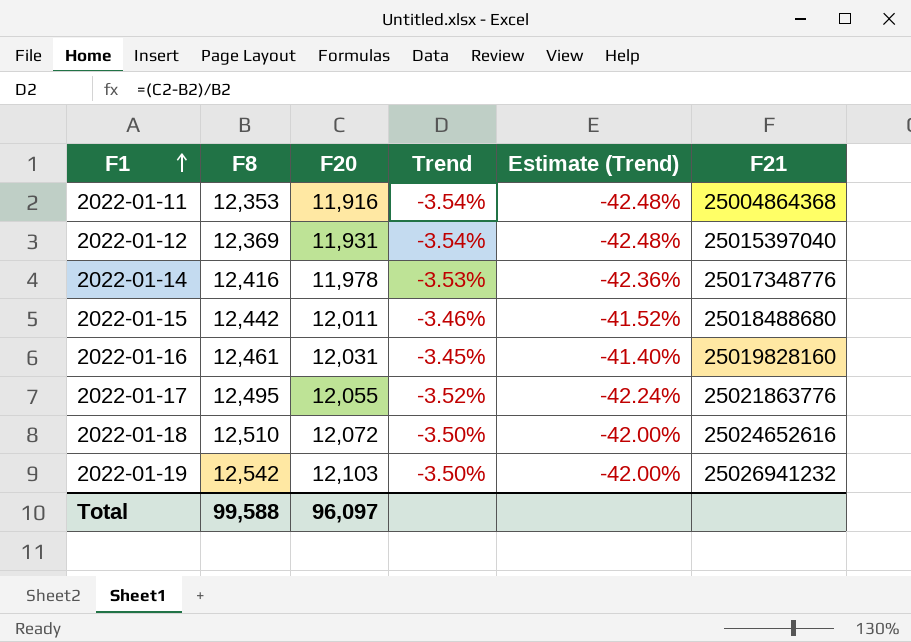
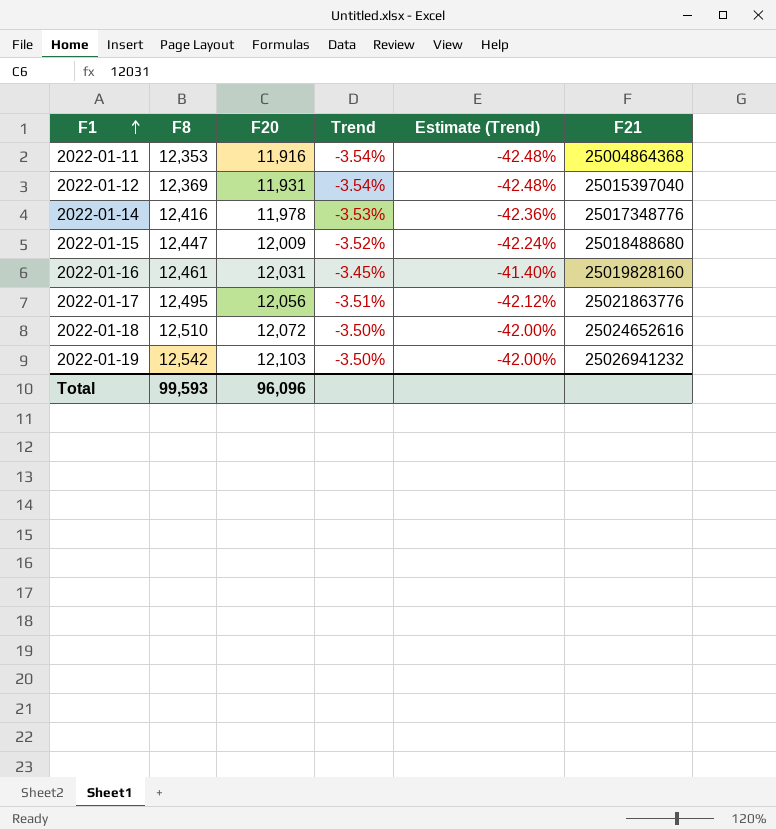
2022-01-15 | F8: 12,442 -> 12,447
2022-01-15 | F20: 12,011 -> 12,009
2022-01-15 | Trend: -3.46% -> -3.52%
2022-01-15 | Estimate (Trend): -41.52% -> -42.24%
2022-01-17 | F20: 12,055 -> 12,056
2022-01-17 | Trend: -3.52% -> -3.51%
2022-01-17 | Estimate (Trend): -42.24% -> -42.12%
Total | F8: 99,588 -> 99,593
Total | F20: 96,097 -> 96,096

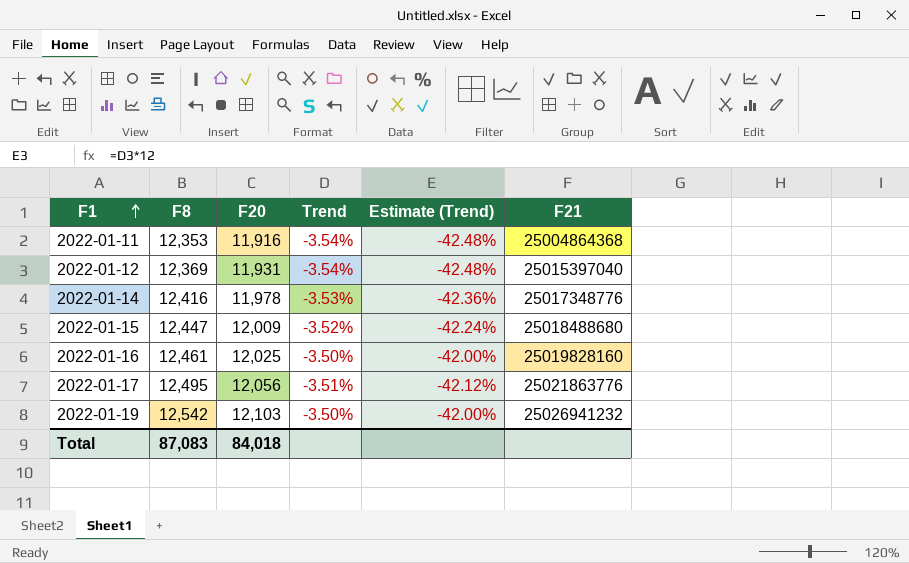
row 2022-01-18: 12,510 | 12,072 | -3.50% | -42.00% | 25024652616 -> none
2022-01-16 | F20: 12,031 -> 12,025
2022-01-16 | Trend: -3.45% -> -3.50%
2022-01-16 | Estimate (Trend): -41.40% -> -42.00%
Total | F8: 99,593 -> 87,083
Total | F20: 96,096 -> 84,018

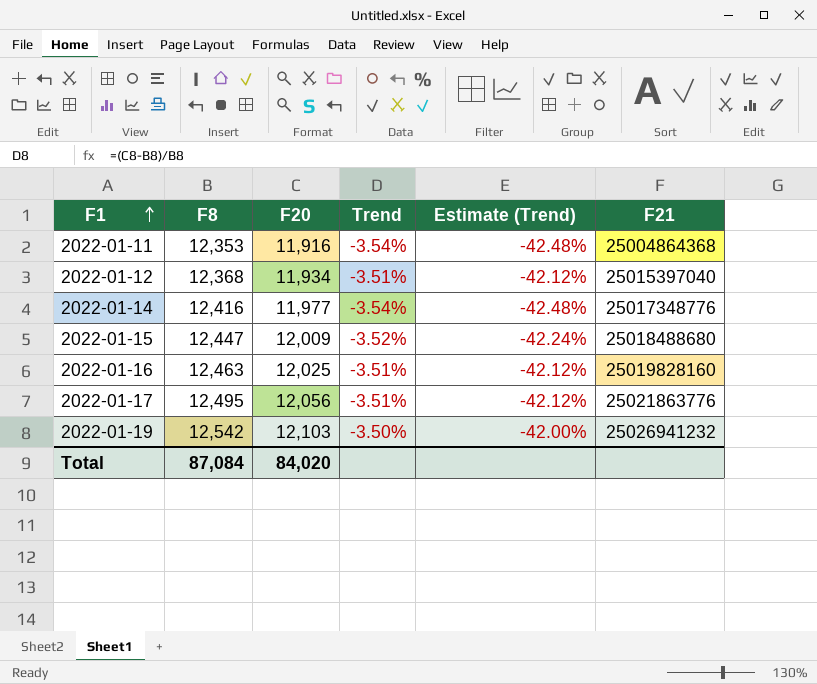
2022-01-12 | F8: 12,369 -> 12,368
2022-01-12 | F20: 11,931 -> 11,934
2022-01-12 | Trend: -3.54% -> -3.51%
2022-01-12 | Estimate (Trend): -42.48% -> -42.12%
2022-01-14 | F20: 11,978 -> 11,977
2022-01-14 | Trend: -3.53% -> -3.54%
2022-01-14 | Estimate (Trend): -42.36% -> -42.48%
2022-01-16 | F8: 12,461 -> 12,463
2022-01-16 | Trend: -3.50% -> -3.51%
2022-01-16 | Estimate (Trend): -42.00% -> -42.12%
Total | F8: 87,083 -> 87,084
Total | F20: 84,018 -> 84,020

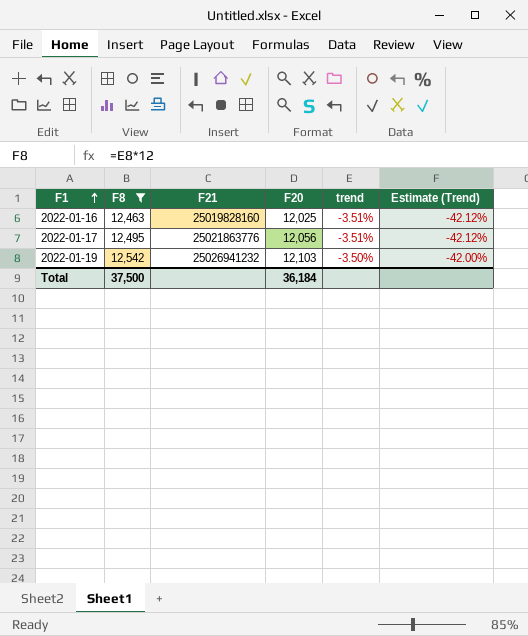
filter: none -> F8 >= 12,463
column F21 | position: 6 -> 3
column name: Trend -> trend
Total | F8: 87,084 -> 37,500
Total | F20: 84,020 -> 36,184

